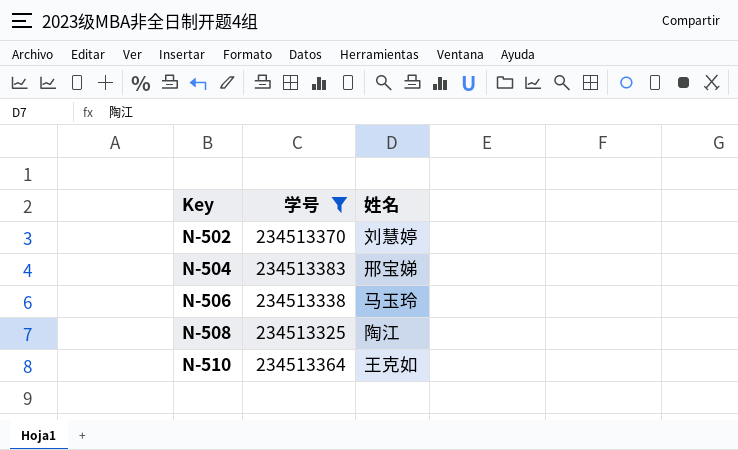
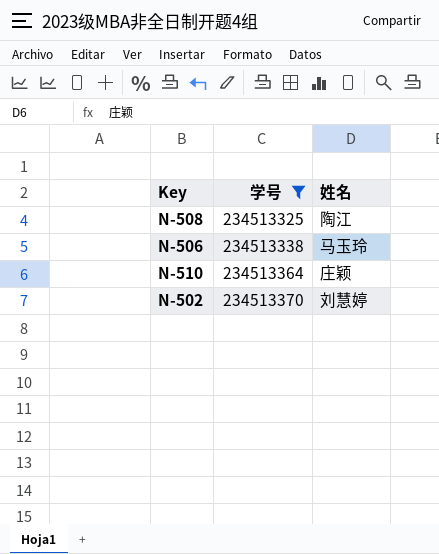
row order: Key ascending -> 学号 ascending
row N-504: 234513383 | 邢宝娣 -> none
N-510 | 姓名: 王克如 -> 庄颖

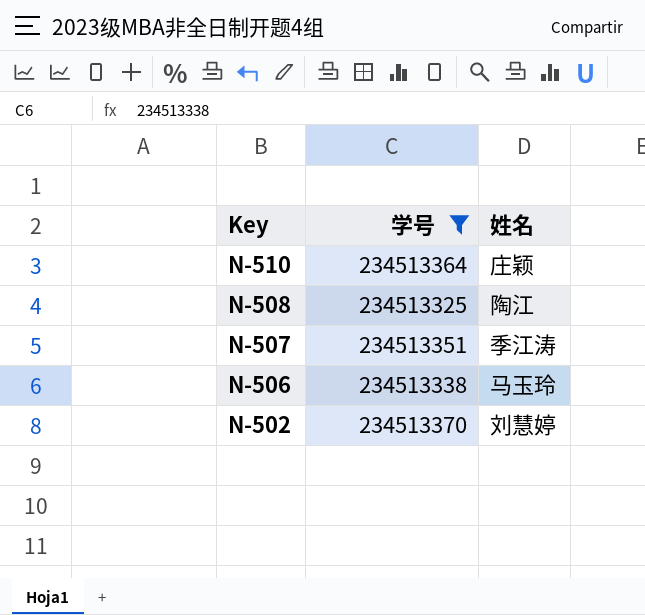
row order: 学号 ascending -> Key descending
row N-507: none -> 234513351 | 季江涛

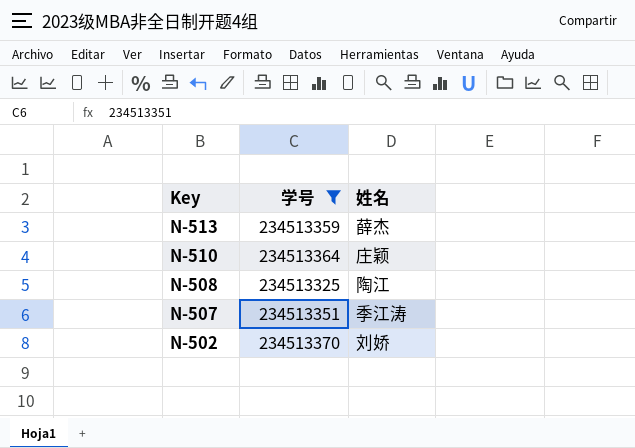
row N-506: 234513338 | 马玉玲 -> none
row N-513: none -> 234513359 | 薛杰
N-502 | 姓名: 刘慧婷 -> 刘娇

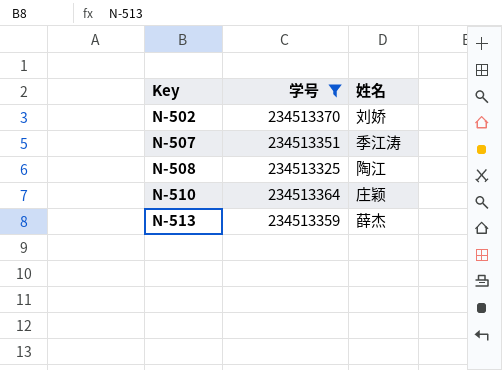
row order: Key descending -> Key ascending

